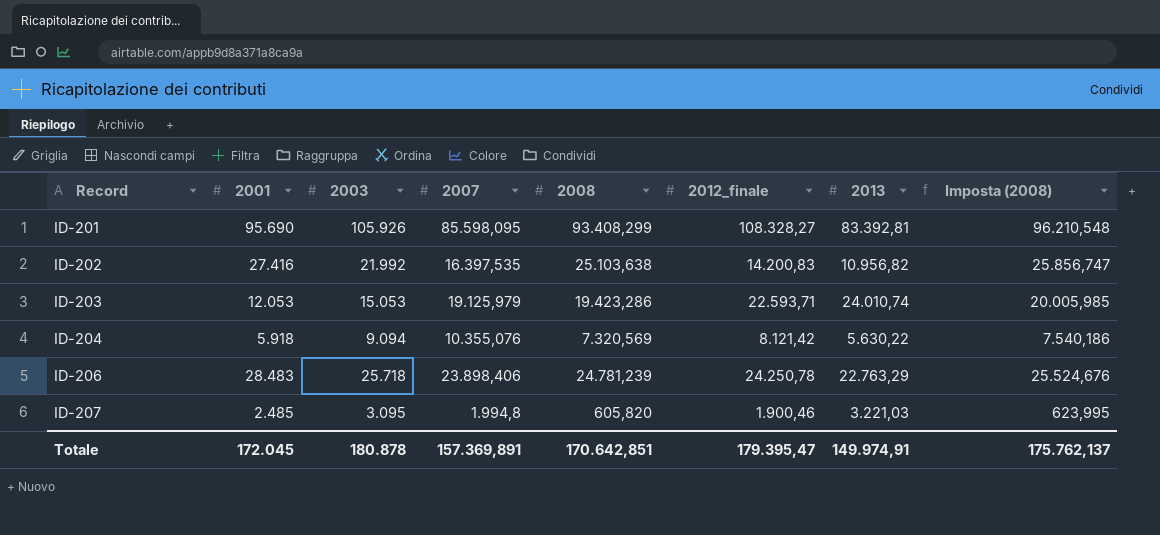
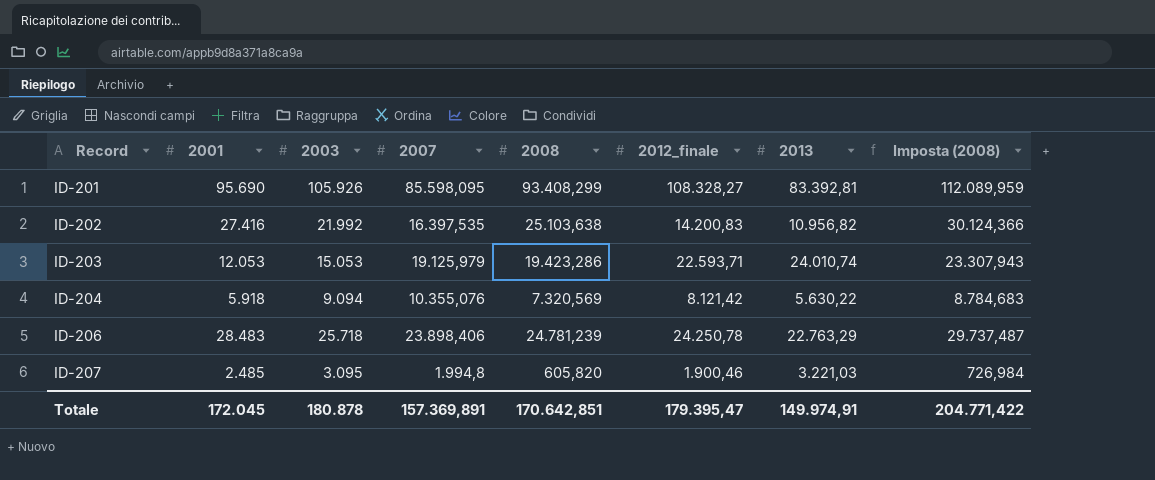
column Imposta (2008) | formula: [2008] * 1,03 -> [2008] * 1,2
Totale | Imposta (2008): 175.762,137 -> 204.771,422

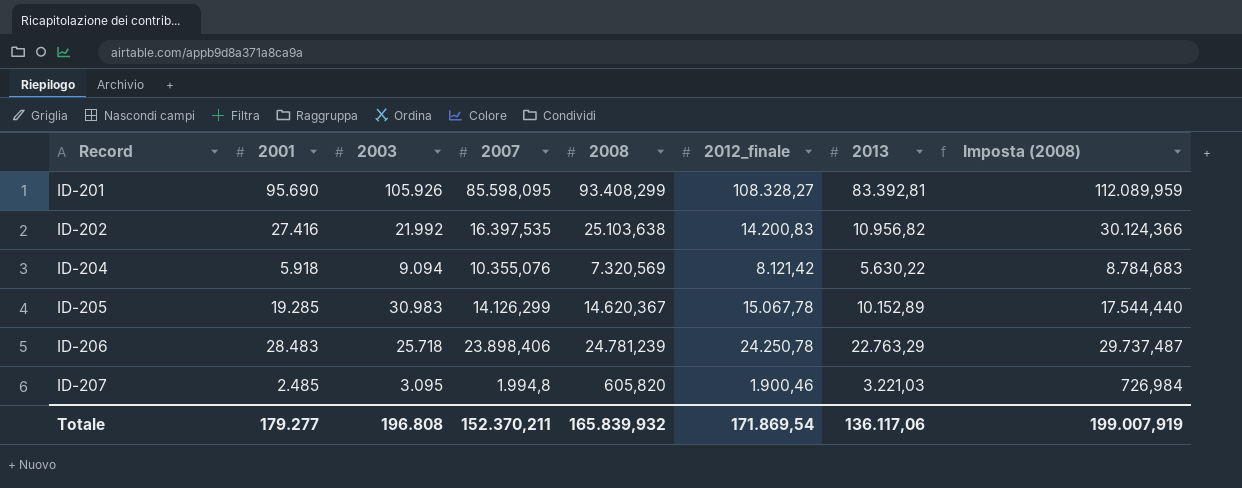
row ID-203: 12.053 | 15.053 | 19.125,979 | 19.423,286 | 22.593,71 | 24.010,74 | 23.307,943 -> none
row ID-205: none -> 19.285 | 30.983 | 14.126,299 | 14.620,367 | 15.067,78 | 10.152,89 | 17.544,440
Totale | 2001: 172.045 -> 179.277
Totale | 2003: 180.878 -> 196.808
Totale | 2007: 157.369,891 -> 152.370,211
Totale | 2008: 170.642,851 -> 165.839,932
Totale | 2012_finale: 179.395,47 -> 171.869,54
Totale | 2013: 149.974,91 -> 136.117,06
Totale | Imposta (2008): 204.771,422 -> 199.007,919

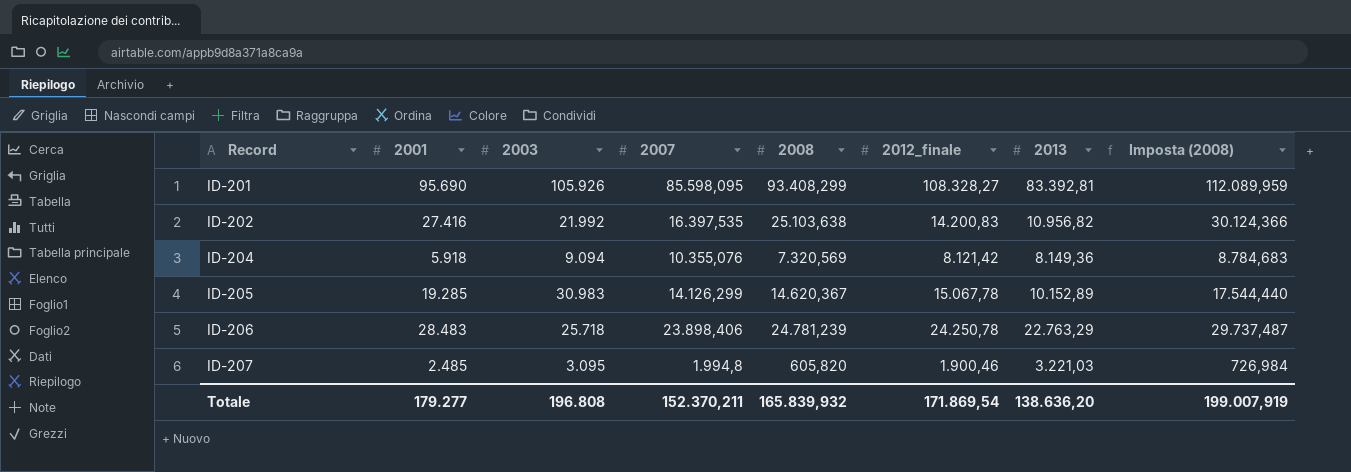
ID-204 | 2013: 5.630,22 -> 8.149,36
Totale | 2013: 136.117,06 -> 138.636,20

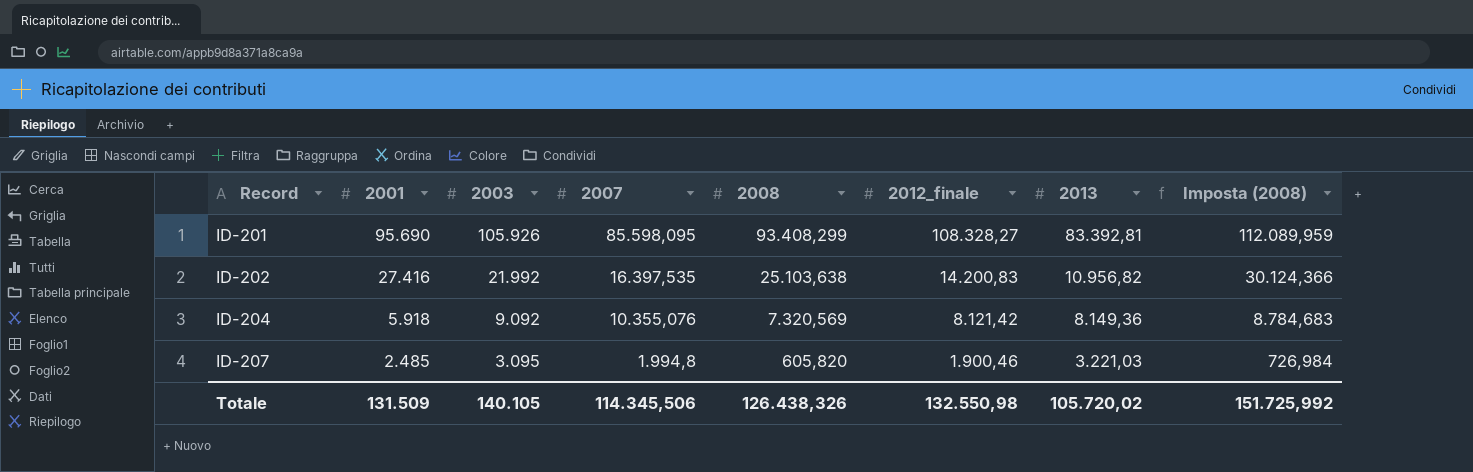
row ID-205: 19.285 | 30.983 | 14.126,299 | 14.620,367 | 15.067,78 | 10.152,89 | 17.544,440 -> none
row ID-206: 28.483 | 25.718 | 23.898,406 | 24.781,239 | 24.250,78 | 22.763,29 | 29.737,487 -> none
ID-204 | 2003: 9.094 -> 9.092
Totale | 2001: 179.277 -> 131.509
Totale | 2003: 196.808 -> 140.105
Totale | 2007: 152.370,211 -> 114.345,506
Totale | 2008: 165.839,932 -> 126.438,326
Totale | 2012_finale: 171.869,54 -> 132.550,98
Totale | 2013: 138.636,20 -> 105.720,02
Totale | Imposta (2008): 199.007,919 -> 151.725,992

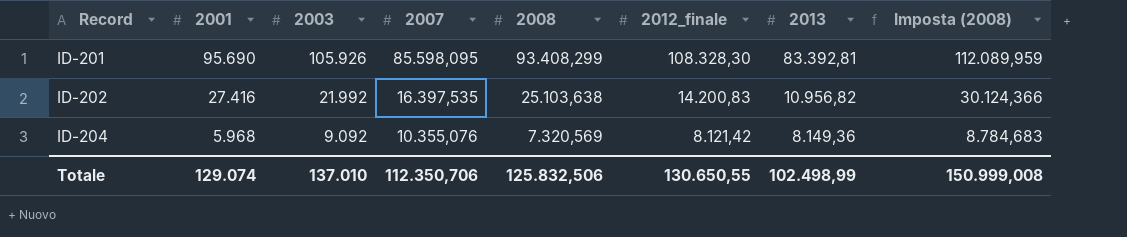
row ID-207: 2.485 | 3.095 | 1.994,8 | 605,820 | 1.900,46 | 3.221,03 | 726,984 -> none
ID-201 | 2012_finale: 108.328,27 -> 108.328,30
ID-204 | 2001: 5.918 -> 5.968
Totale | 2001: 131.509 -> 129.074
Totale | 2003: 140.105 -> 137.010
Totale | 2007: 114.345,506 -> 112.350,706
Totale | 2008: 126.438,326 -> 125.832,506
Totale | 2012_finale: 132.550,98 -> 130.650,55
Totale | 2013: 105.720,02 -> 102.498,99
Totale | Imposta (2008): 151.725,992 -> 150.999,008

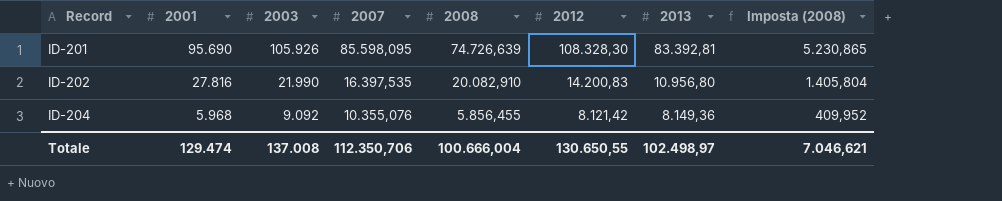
column name: 2012_finale -> 2012
column Imposta (2008) | formula: [2008] * 1,2 -> [2008] * 0,07
ID-201 | 2008: 93.408,299 -> 74.726,639
ID-202 | 2001: 27.416 -> 27.816
ID-202 | 2003: 21.992 -> 21.990
ID-202 | 2008: 25.103,638 -> 20.082,910
ID-202 | 2013: 10.956,82 -> 10.956,80
ID-204 | 2008: 7.320,569 -> 5.856,455
Totale | 2001: 129.074 -> 129.474
Totale | 2003: 137.010 -> 137.008
Totale | 2008: 125.832,506 -> 100.666,004
Totale | 2013: 102.498,99 -> 102.498,97
Totale | Imposta (2008): 150.999,008 -> 7.046,621

